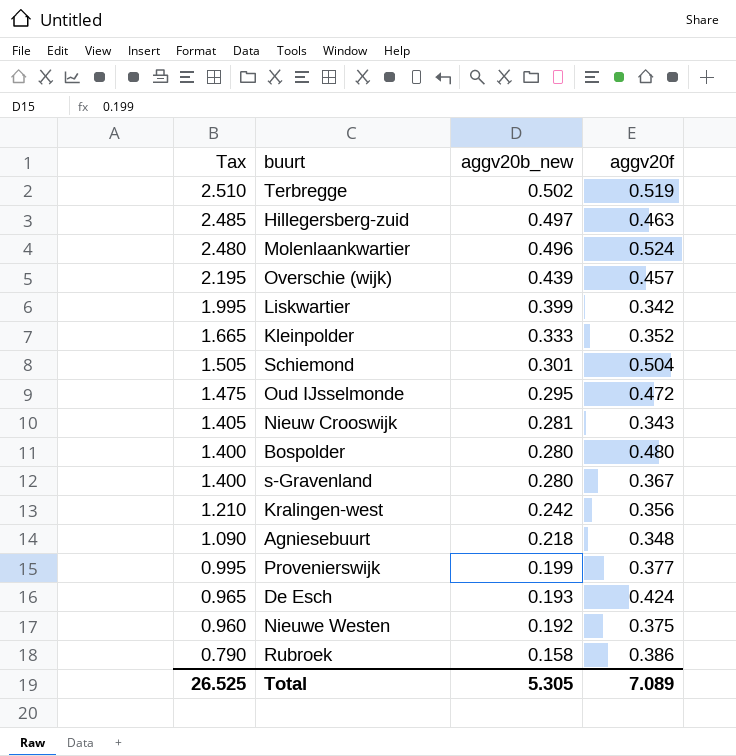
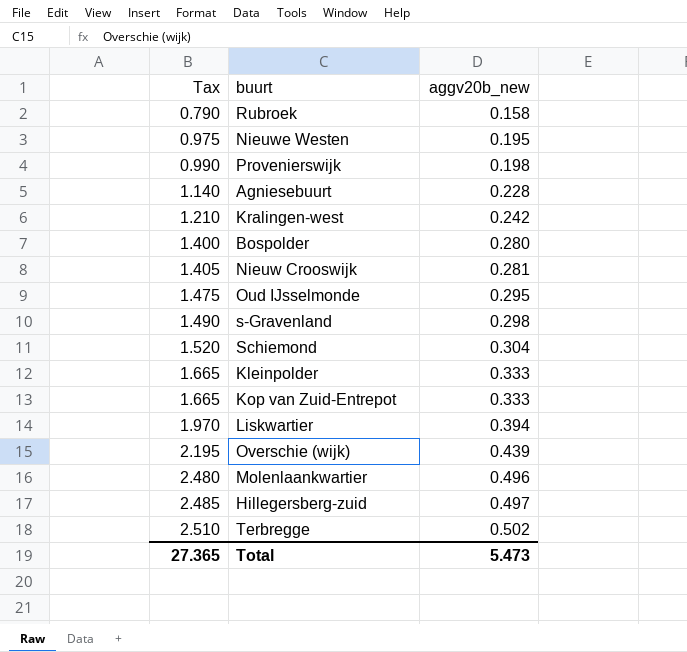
row order: Tax descending -> Tax ascending
column aggv20f | position: 4 -> none
row De Esch: 0.965 | 0.193 | 0.424 -> none
Nieuwe Westen | Tax: 0.960 -> 0.975
Nieuwe Westen | aggv20b_new: 0.192 -> 0.195
Provenierswijk | Tax: 0.995 -> 0.990
Provenierswijk | aggv20b_new: 0.199 -> 0.198
Agniesebuurt | Tax: 1.090 -> 1.140
Agniesebuurt | aggv20b_new: 0.218 -> 0.228
s-Gravenland | Tax: 1.400 -> 1.490
s-Gravenland | aggv20b_new: 0.280 -> 0.298
Schiemond | Tax: 1.505 -> 1.520
Schiemond | aggv20b_new: 0.301 -> 0.304
row Kop van Zuid-Entrepot: none -> 1.665 | 0.333
Liskwartier | Tax: 1.995 -> 1.970
Liskwartier | aggv20b_new: 0.399 -> 0.394
Total | Tax: 26.525 -> 27.365
Total | aggv20b_new: 5.305 -> 5.473

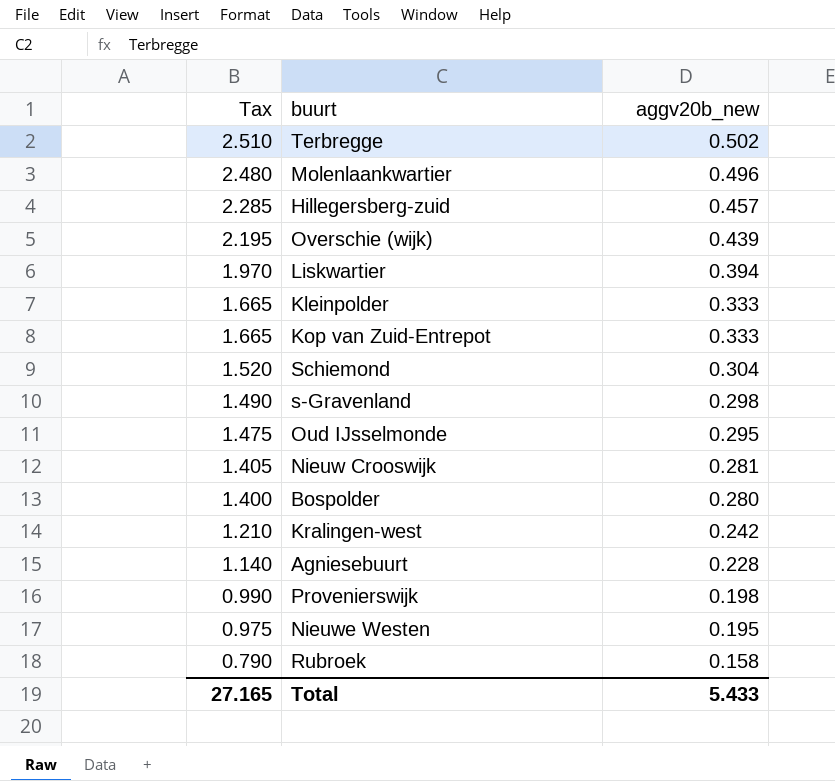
row order: Tax ascending -> Tax descending
Hillegersberg-zuid | Tax: 2.485 -> 2.285
Hillegersberg-zuid | aggv20b_new: 0.497 -> 0.457
Total | Tax: 27.365 -> 27.165
Total | aggv20b_new: 5.473 -> 5.433

